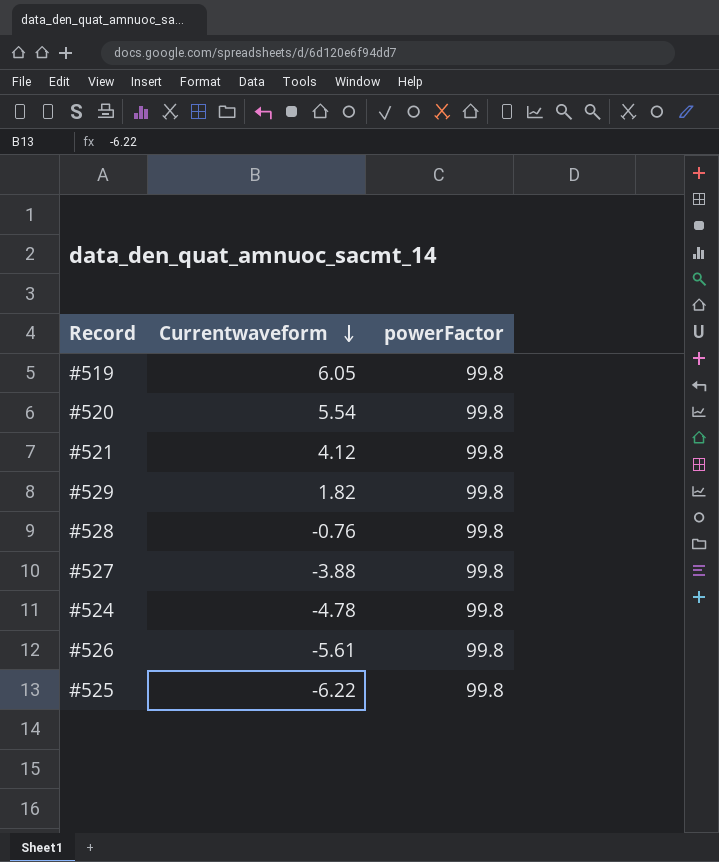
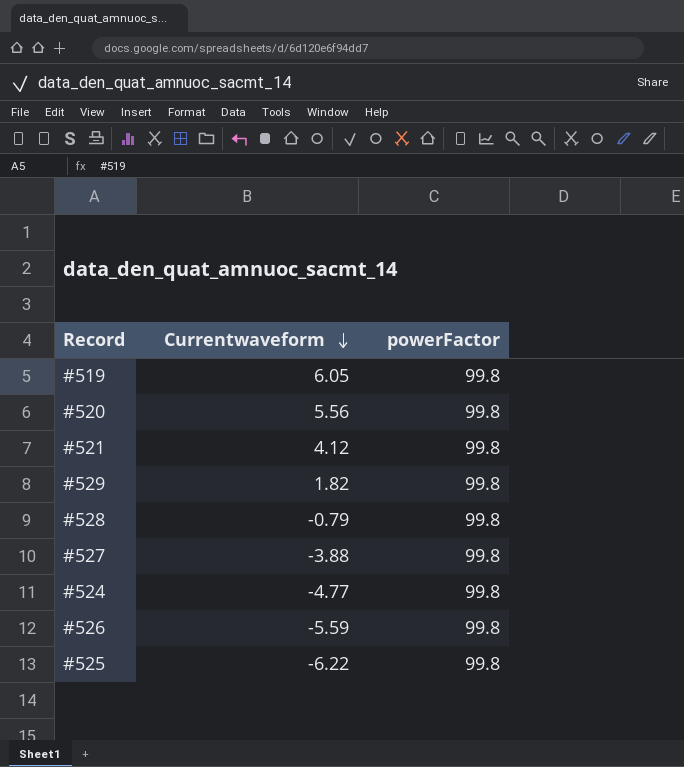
#520 | Currentwaveform: 5.54 -> 5.56
#528 | Currentwaveform: -0.76 -> -0.79
#524 | Currentwaveform: -4.78 -> -4.77
#526 | Currentwaveform: -5.61 -> -5.59

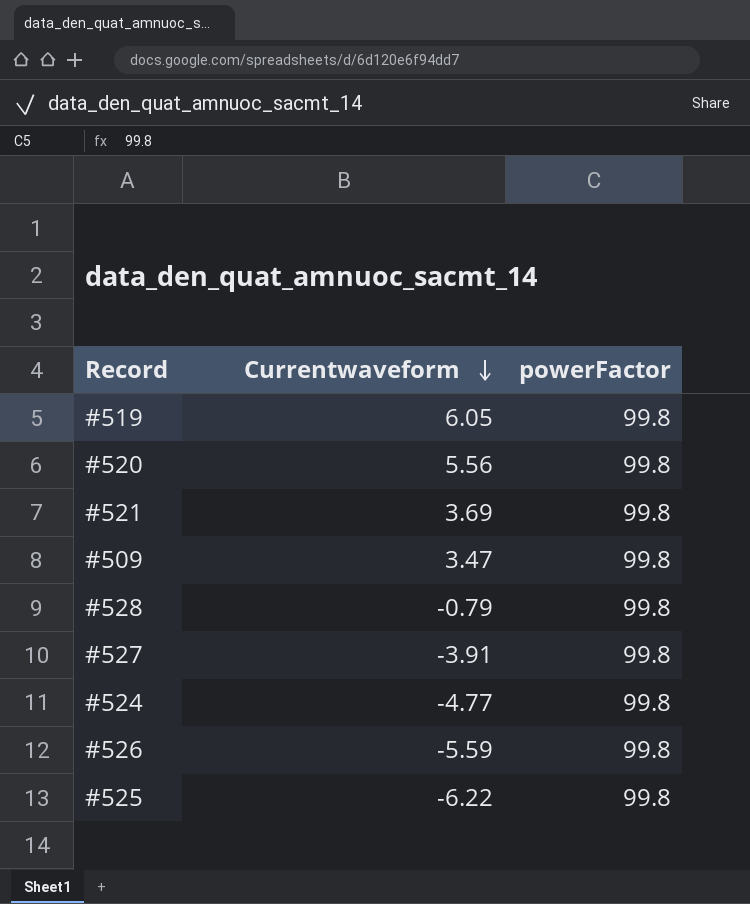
row #529: 1.82 | 99.8 -> none
#521 | Currentwaveform: 4.12 -> 3.69
row #509: none -> 3.47 | 99.8
#527 | Currentwaveform: -3.88 -> -3.91

